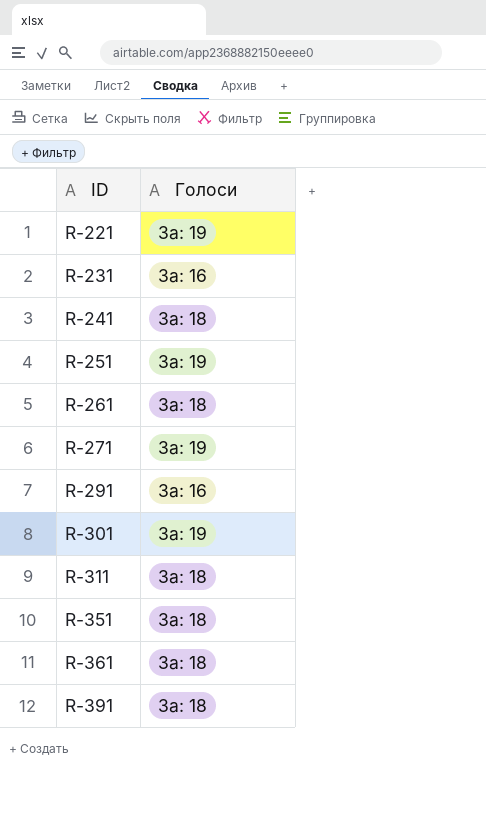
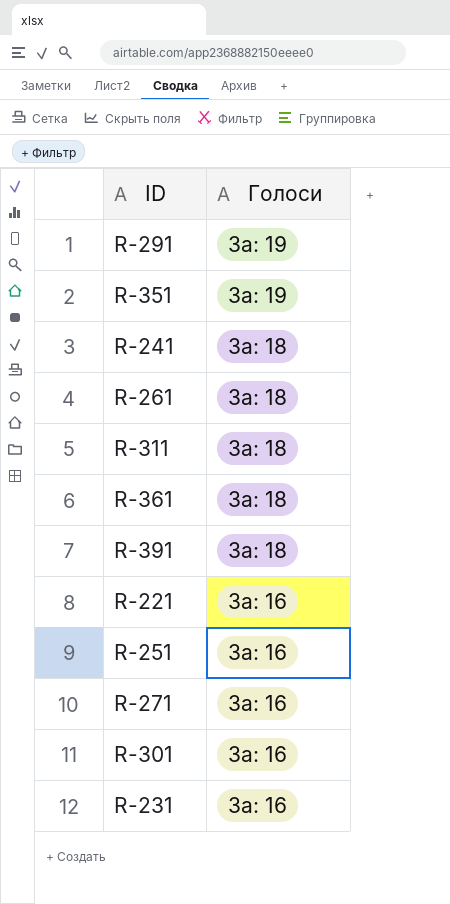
row order: ID ascending -> Голоси descending
R-291 | Голоси: За: 16 -> За: 19
R-351 | Голоси: За: 18 -> За: 19
R-221 | Голоси: За: 19 -> За: 16
R-251 | Голоси: За: 19 -> За: 16
R-271 | Голоси: За: 19 -> За: 16
R-301 | Голоси: За: 19 -> За: 16

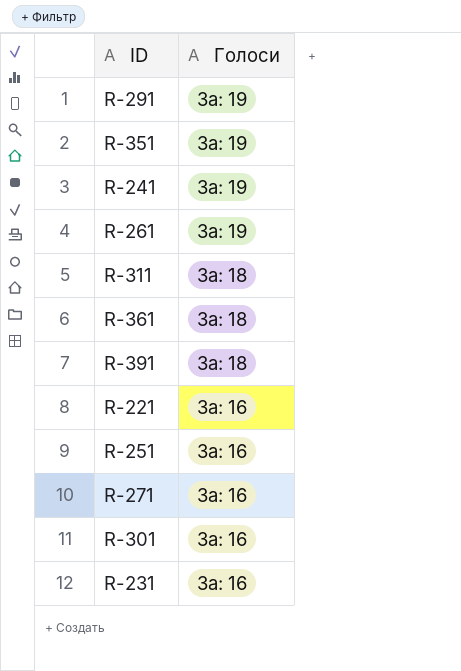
R-241 | Голоси: За: 18 -> За: 19
R-261 | Голоси: За: 18 -> За: 19

